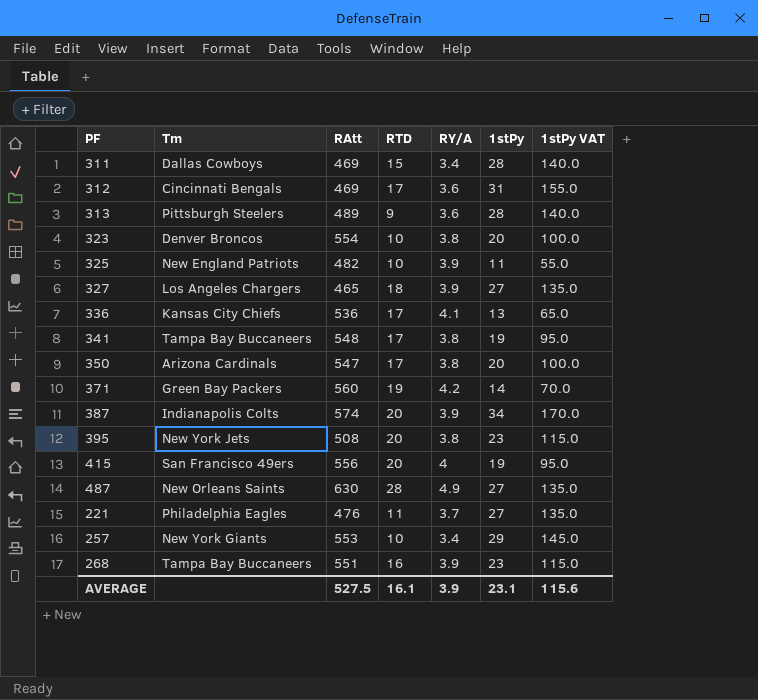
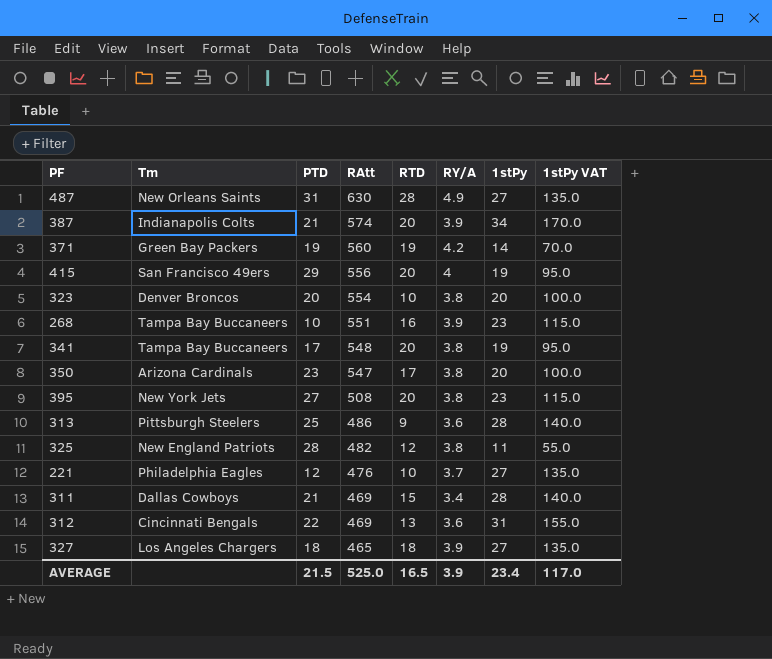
row order: none -> RAtt descending
column PTD | position: none -> 3
row 336: Kansas City Chiefs | 536 | 17 | 4.1 | 13 | 65.0 -> none
row 257: New York Giants | 553 | 10 | 3.4 | 29 | 145.0 -> none
341 | RTD: 17 -> 20
313 | RAtt: 489 -> 486
325 | RTD: 10 -> 12
325 | RY/A: 3.9 -> 3.8
221 | RTD: 11 -> 10
312 | RTD: 17 -> 13
AVERAGE | RAtt: 527.5 -> 525.0
AVERAGE | RTD: 16.1 -> 16.5
AVERAGE | 1stPy: 23.1 -> 23.4
AVERAGE | 1stPy VAT: 115.6 -> 117.0

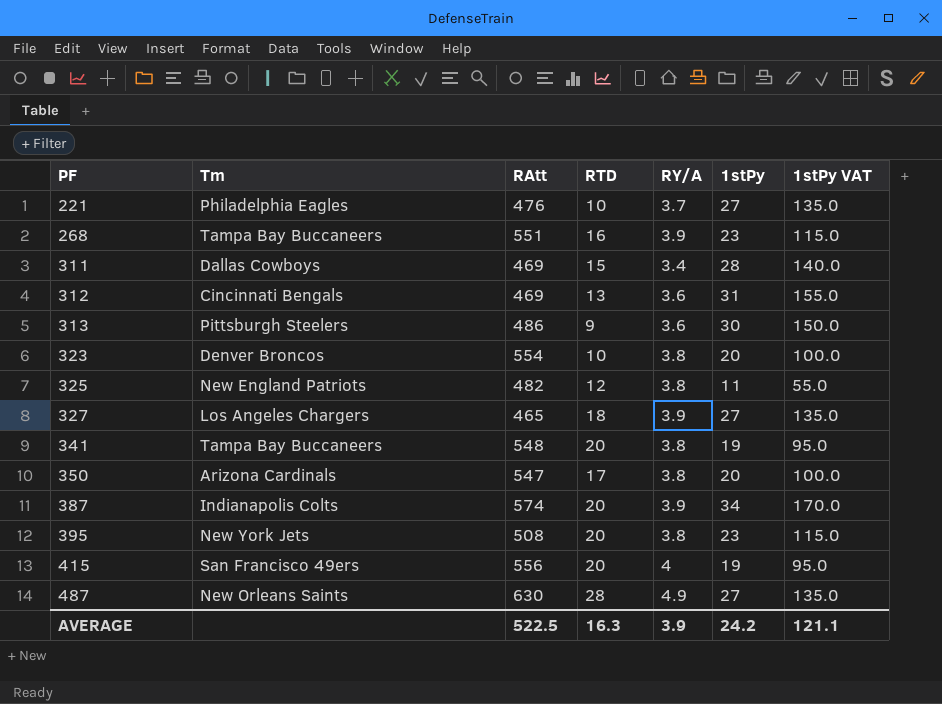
row order: RAtt descending -> PF ascending
column PTD | position: 3 -> none
row 371: Green Bay Packers | 19 | 560 | 19 | 4.2 | 14 | 70.0 -> none
313 | 1stPy: 28 -> 30
313 | 1stPy VAT: 140.0 -> 150.0
AVERAGE | RAtt: 525.0 -> 522.5
AVERAGE | RTD: 16.5 -> 16.3
AVERAGE | 1stPy: 23.4 -> 24.2
AVERAGE | 1stPy VAT: 117.0 -> 121.1

